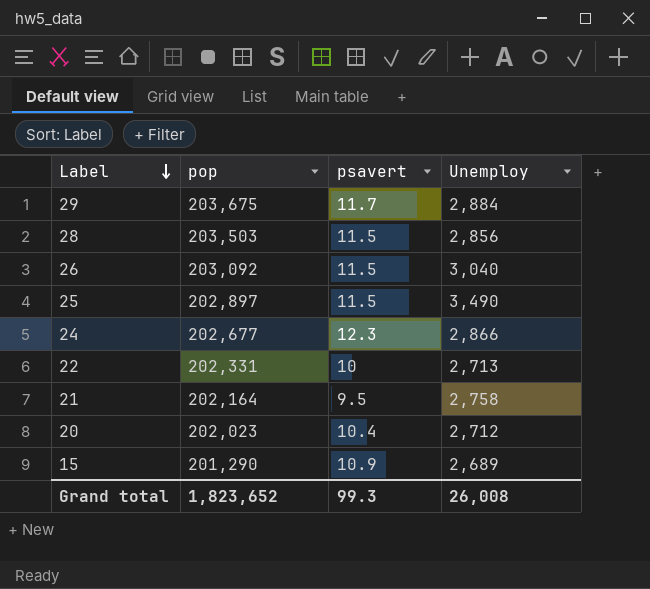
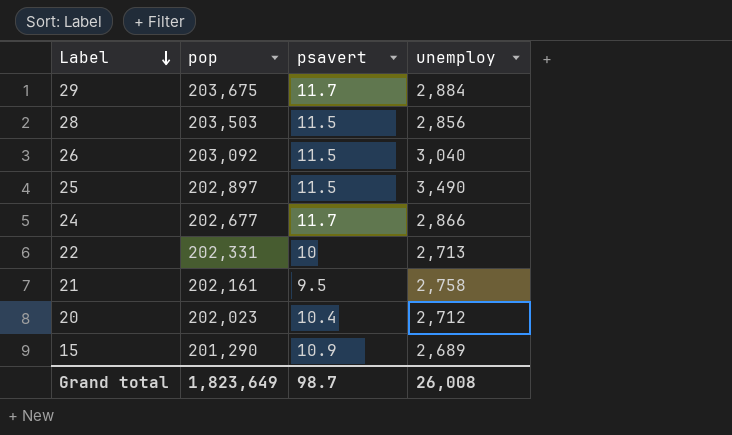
column name: Unemploy -> unemploy
24 | psavert: 12.3 -> 11.7
21 | pop: 202,164 -> 202,161
Grand total | pop: 1,823,652 -> 1,823,649
Grand total | psavert: 99.3 -> 98.7

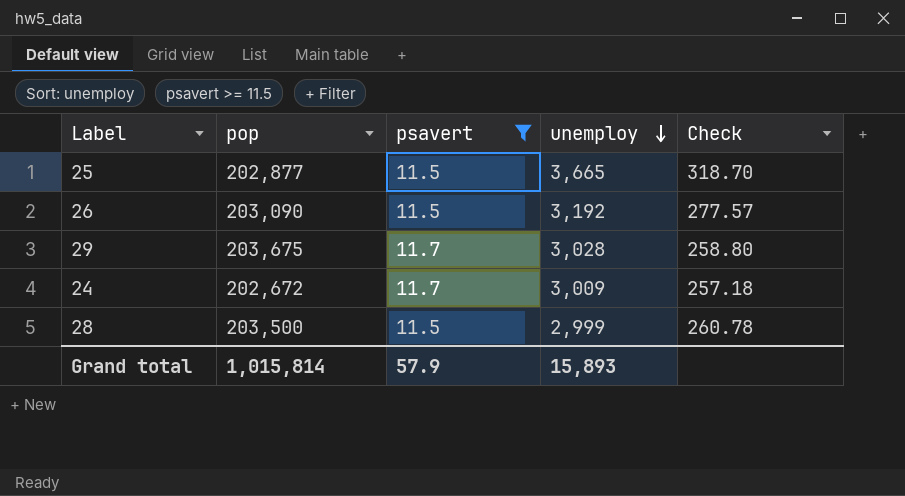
filter: none -> psavert >= 11.5
row order: Label descending -> unemploy descending
column Check | formula: none -> [unemploy] / [psavert]
25 | pop: 202,897 -> 202,877
25 | unemploy: 3,490 -> 3,665
26 | pop: 203,092 -> 203,090
26 | unemploy: 3,040 -> 3,192
29 | unemploy: 2,884 -> 3,028
24 | pop: 202,677 -> 202,672
24 | unemploy: 2,866 -> 3,009
28 | pop: 203,503 -> 203,500
28 | unemploy: 2,856 -> 2,999
Grand total | pop: 1,823,649 -> 1,015,814
Grand total | psavert: 98.7 -> 57.9
Grand total | unemploy: 26,008 -> 15,893

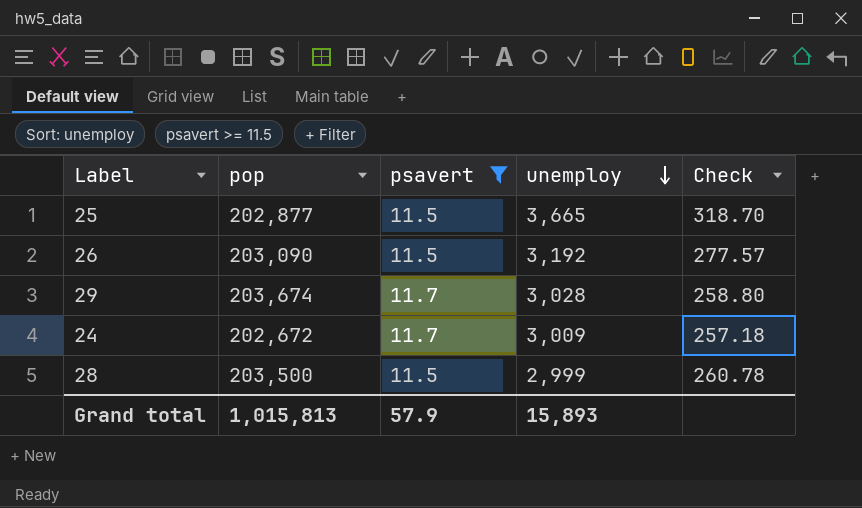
29 | pop: 203,675 -> 203,674
Grand total | pop: 1,015,814 -> 1,015,813

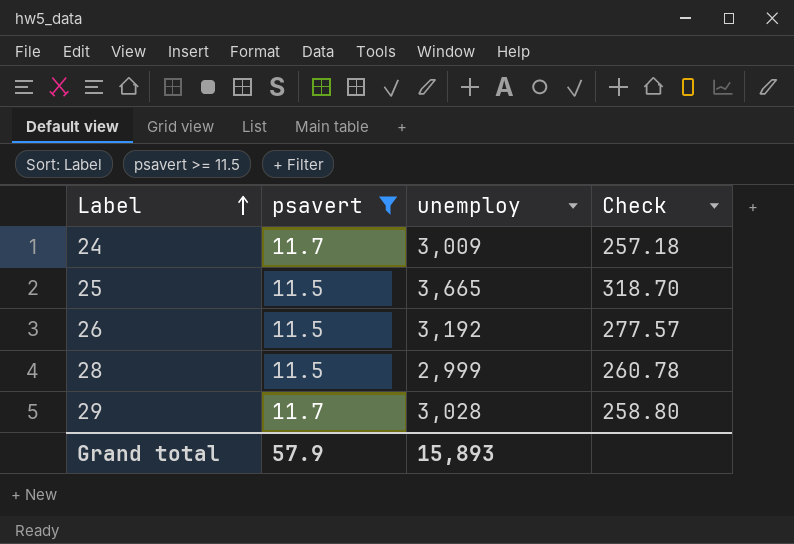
row order: unemploy descending -> Label ascending
column pop | position: 2 -> none

